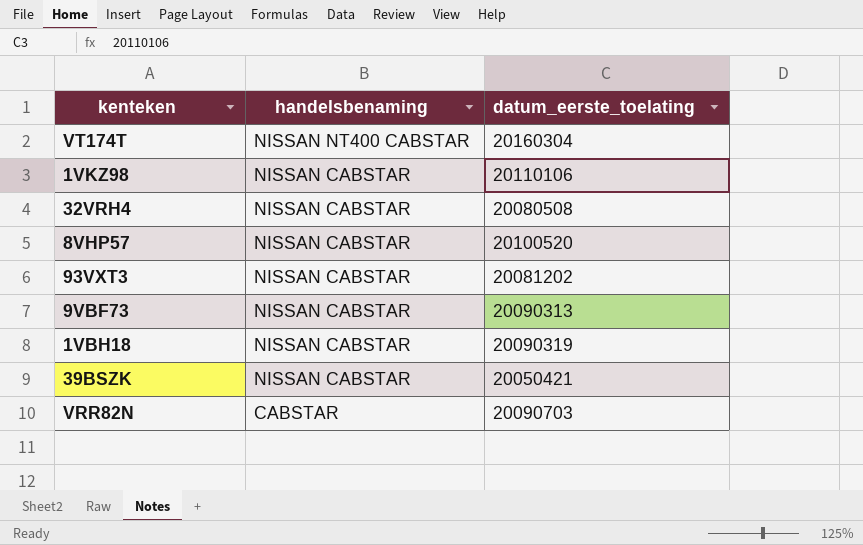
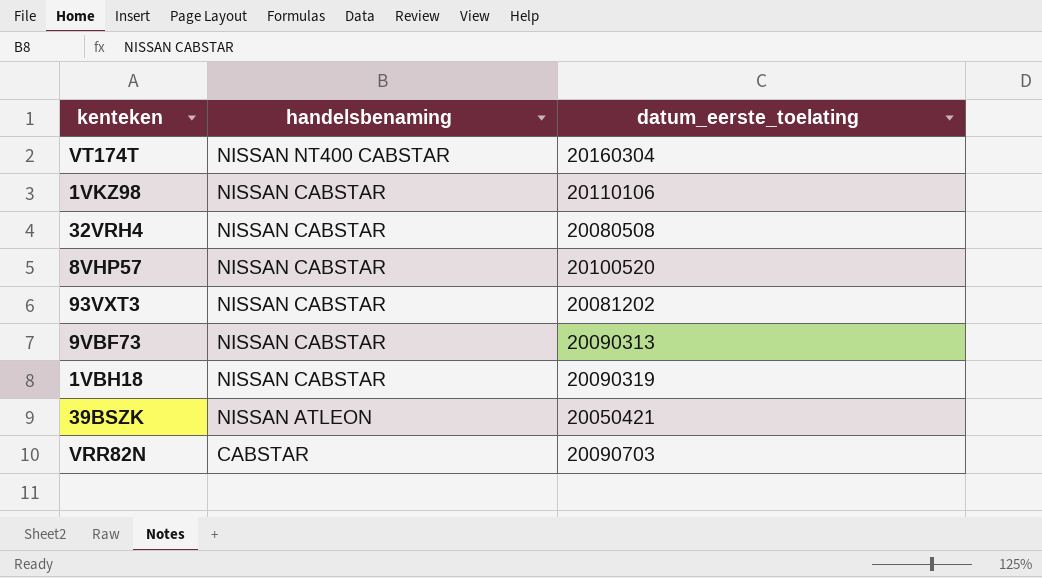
39BSZK | handelsbenaming: NISSAN CABSTAR -> NISSAN ATLEON

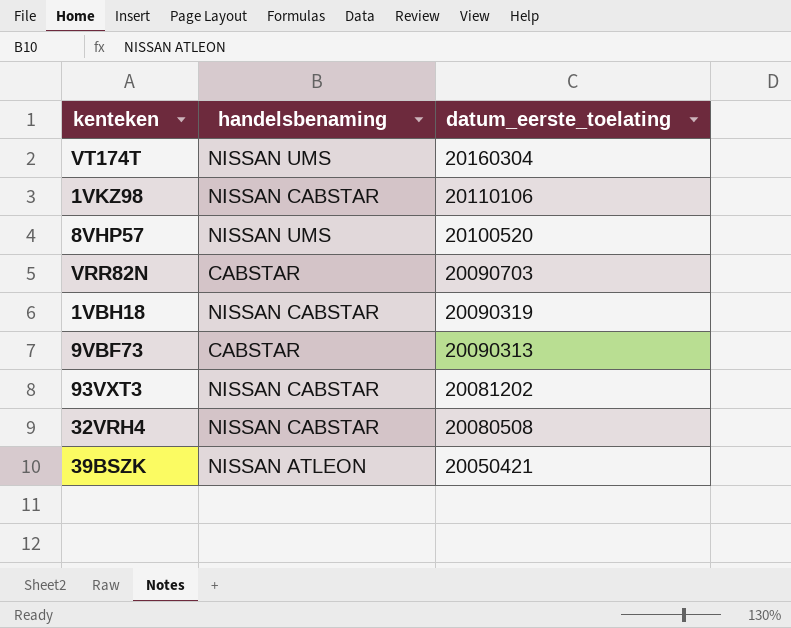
row order: handelsbenaming descending -> datum_eerste_toelating descending
VT174T | handelsbenaming: NISSAN NT400 CABSTAR -> NISSAN UMS
8VHP57 | handelsbenaming: NISSAN CABSTAR -> NISSAN UMS
9VBF73 | handelsbenaming: NISSAN CABSTAR -> CABSTAR

